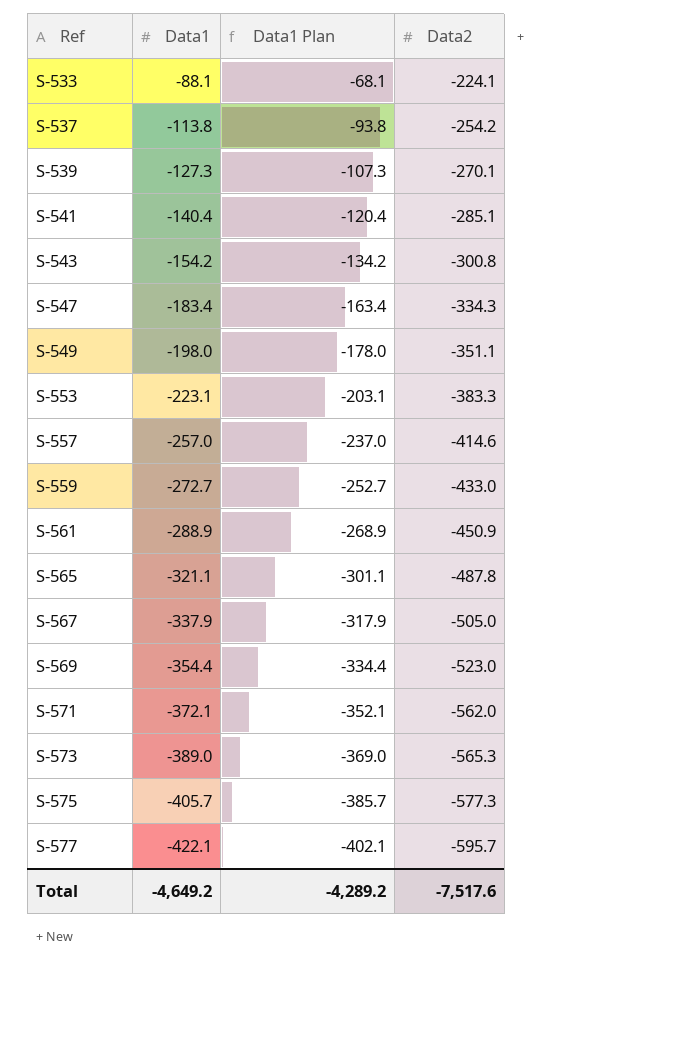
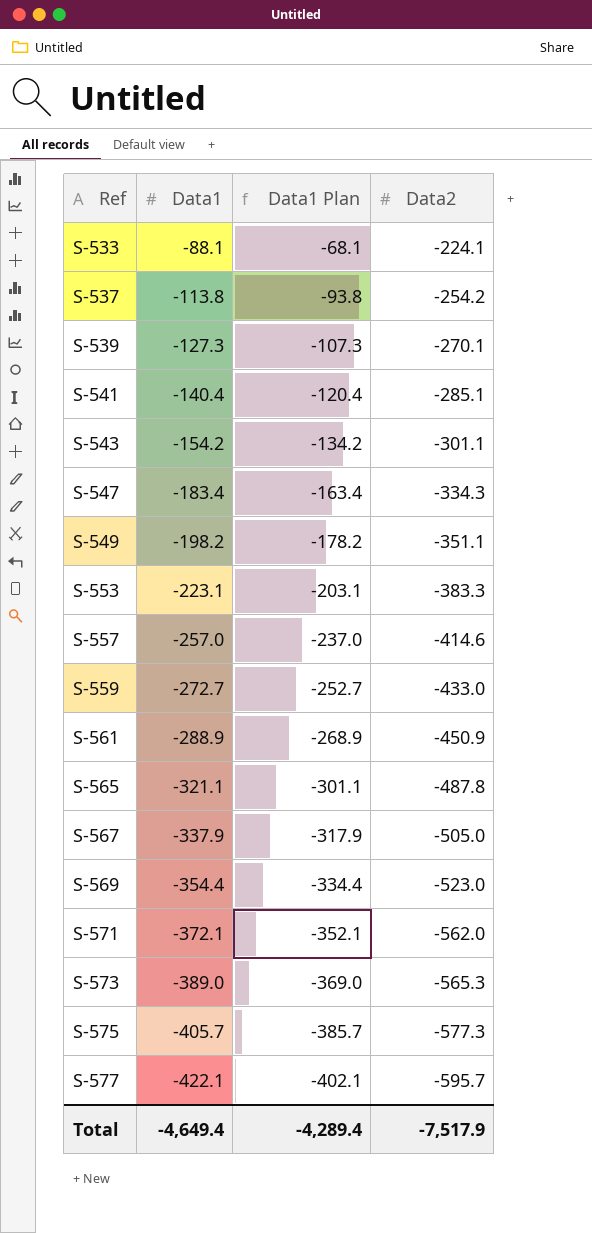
S-543 | Data2: -300.8 -> -301.1
S-549 | Data1: -198.0 -> -198.2
S-549 | Data1 Plan: -178.0 -> -178.2
Total | Data1: -4,649.2 -> -4,649.4
Total | Data1 Plan: -4,289.2 -> -4,289.4
Total | Data2: -7,517.6 -> -7,517.9

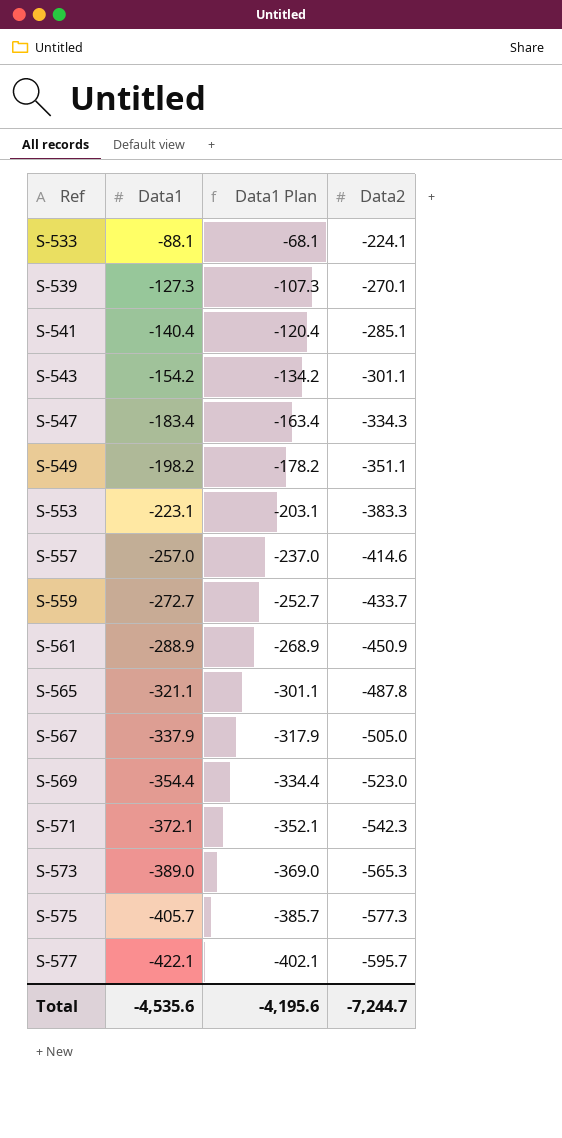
row S-537: -113.8 | -93.8 | -254.2 -> none
S-559 | Data2: -433.0 -> -433.7
S-571 | Data2: -562.0 -> -542.3
Total | Data1: -4,649.4 -> -4,535.6
Total | Data1 Plan: -4,289.4 -> -4,195.6
Total | Data2: -7,517.9 -> -7,244.7

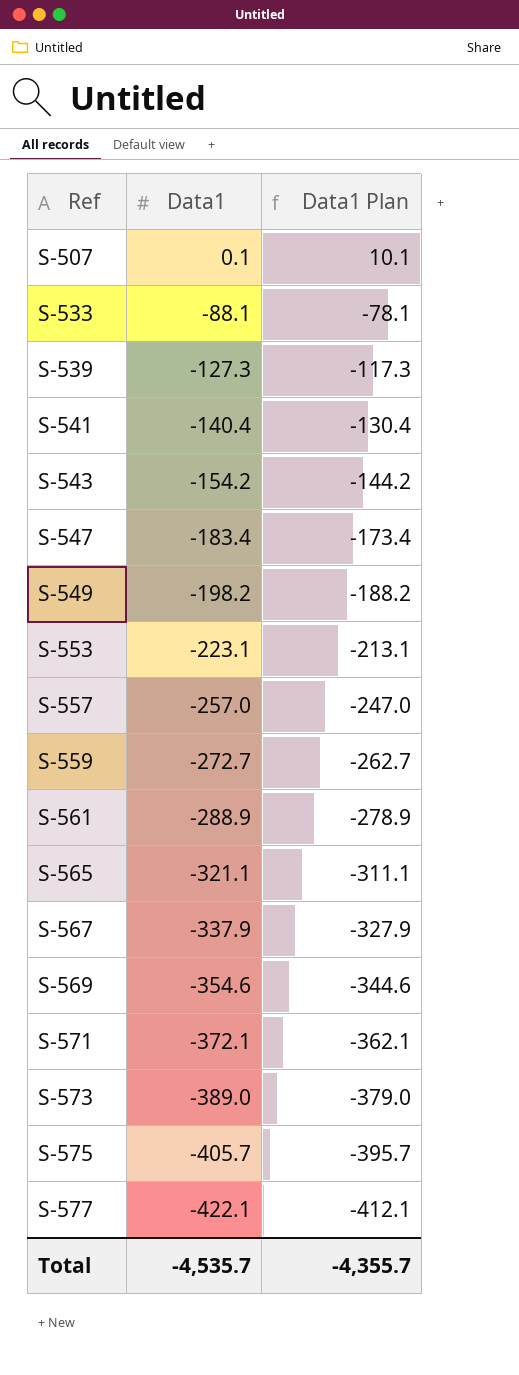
column Data2 | position: 4 -> none
column Data1 Plan | formula: [Data1] + 20 -> [Data1] + 10
row S-507: none -> 0.1 | 10.1
S-569 | Data1: -354.4 -> -354.6
Total | Data1: -4,535.6 -> -4,535.7
Total | Data1 Plan: -4,195.6 -> -4,355.7

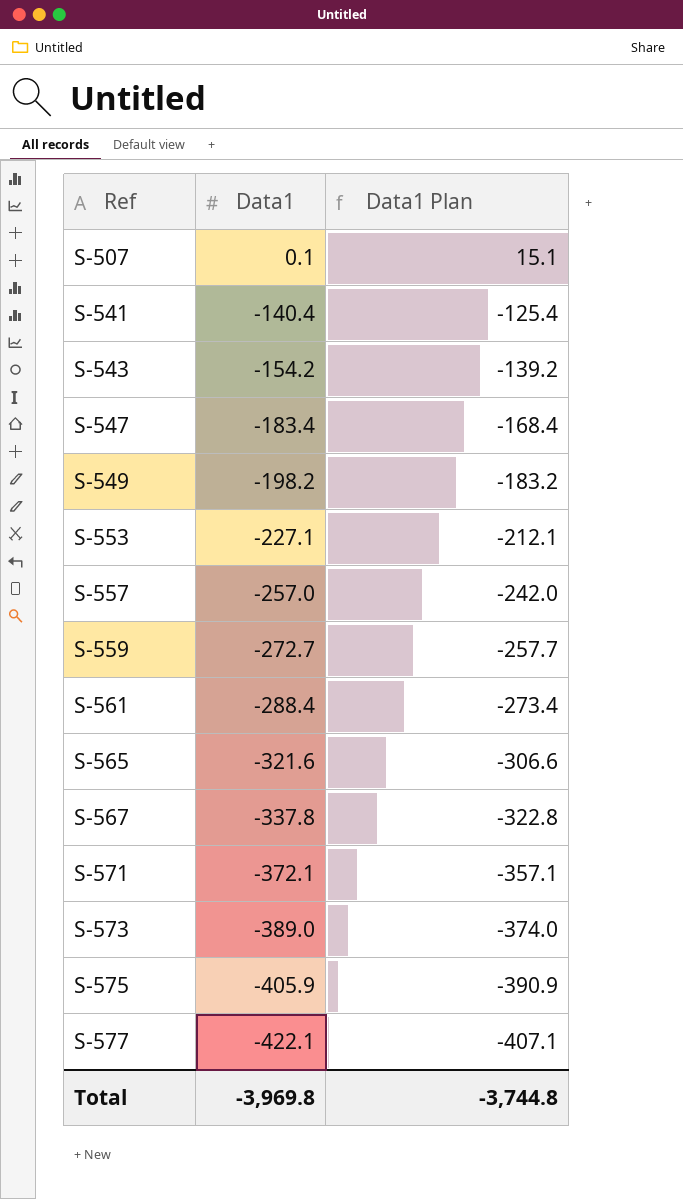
column Data1 Plan | formula: [Data1] + 10 -> [Data1] + 15
row S-533: -88.1 | -78.1 -> none
row S-539: -127.3 | -117.3 -> none
row S-569: -354.6 | -344.6 -> none
S-553 | Data1: -223.1 -> -227.1
S-561 | Data1: -288.9 -> -288.4
S-565 | Data1: -321.1 -> -321.6
S-567 | Data1: -337.9 -> -337.8
S-575 | Data1: -405.7 -> -405.9
Total | Data1: -4,535.7 -> -3,969.8
Total | Data1 Plan: -4,355.7 -> -3,744.8

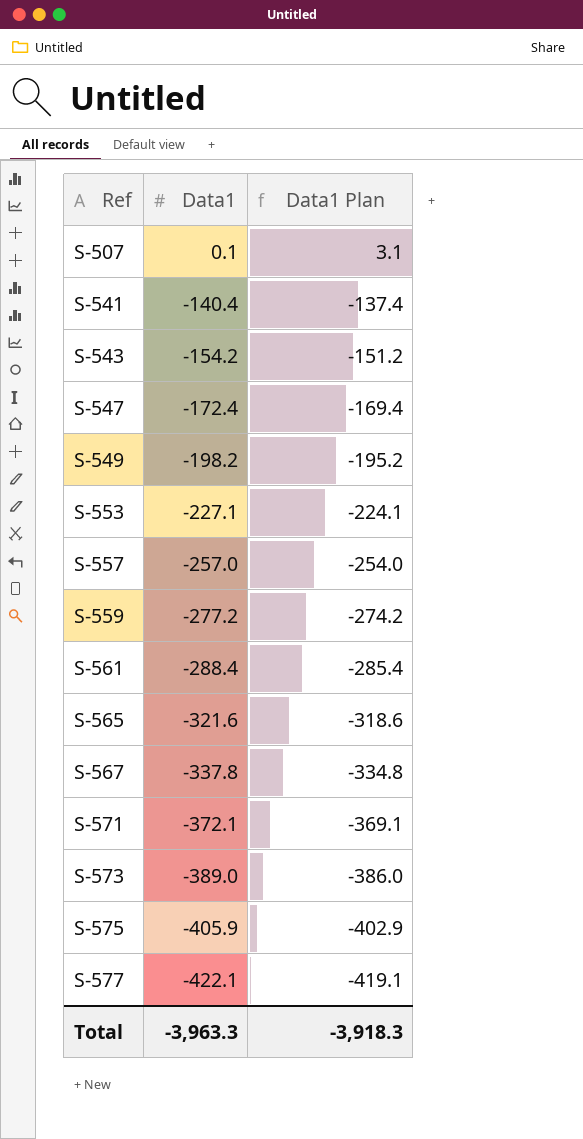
column Data1 Plan | formula: [Data1] + 15 -> [Data1] + 3
S-547 | Data1: -183.4 -> -172.4
S-559 | Data1: -272.7 -> -277.2
Total | Data1: -3,969.8 -> -3,963.3
Total | Data1 Plan: -3,744.8 -> -3,918.3

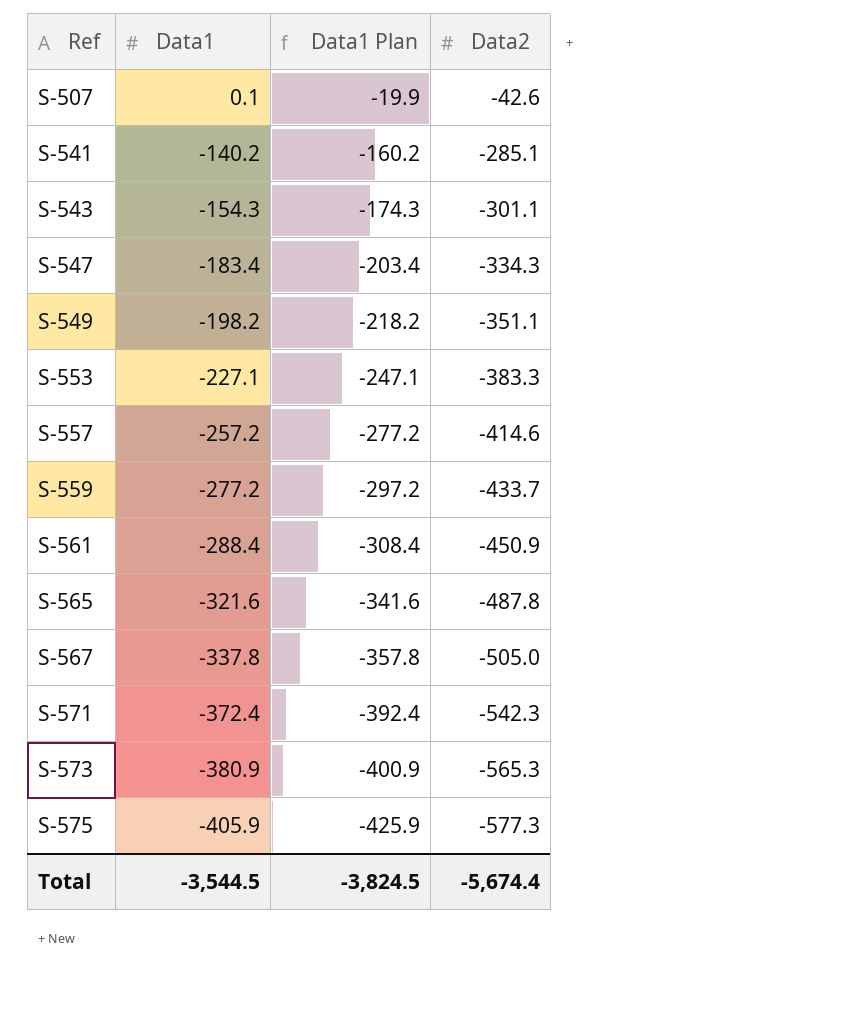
column Data1 Plan | formula: [Data1] + 3 -> [Data1] - 20
column Data2 | position: none -> 4
row S-577: -422.1 | -419.1 -> none
S-541 | Data1: -140.4 -> -140.2
S-543 | Data1: -154.2 -> -154.3
S-547 | Data1: -172.4 -> -183.4
S-557 | Data1: -257.0 -> -257.2
S-571 | Data1: -372.1 -> -372.4
S-573 | Data1: -389.0 -> -380.9
Total | Data1: -3,963.3 -> -3,544.5
Total | Data1 Plan: -3,918.3 -> -3,824.5

